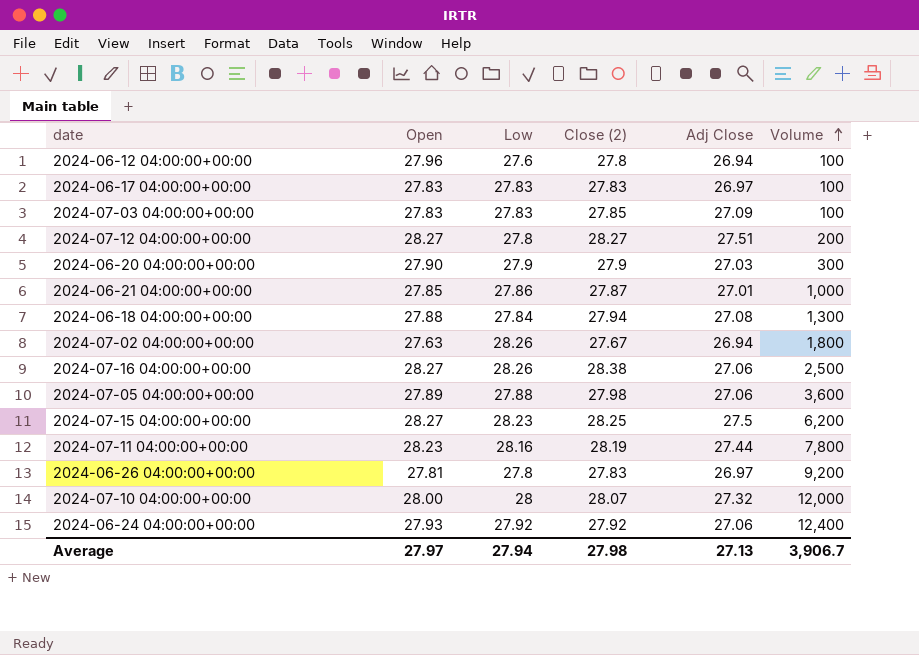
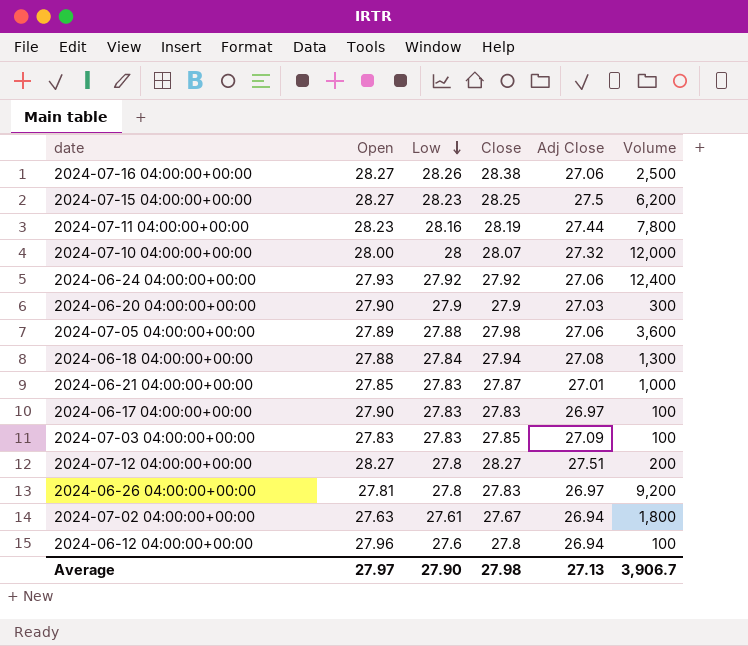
row order: Volume ascending -> Low descending
column name: Close (2) -> Close
2024-06-21 04:00:00+00:00 | Low: 27.86 -> 27.83
2024-06-17 04:00:00+00:00 | Open: 27.83 -> 27.90
2024-07-02 04:00:00+00:00 | Low: 28.26 -> 27.61
Average | Low: 27.94 -> 27.90

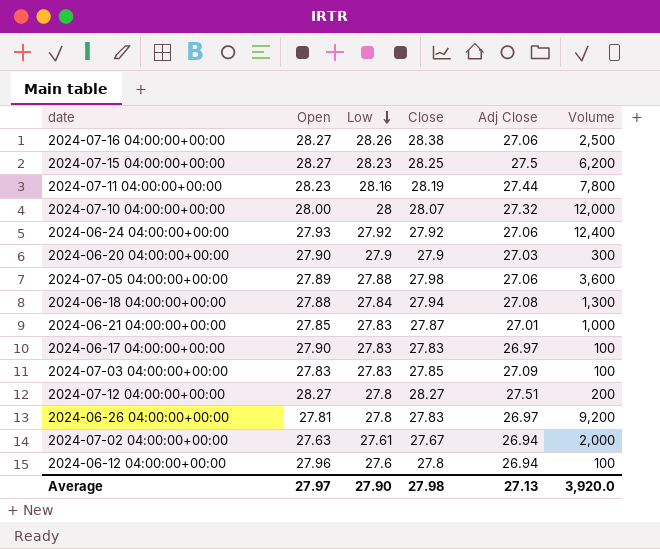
2024-07-02 04:00:00+00:00 | Volume: 1,800 -> 2,000
Average | Volume: 3,906.7 -> 3,920.0

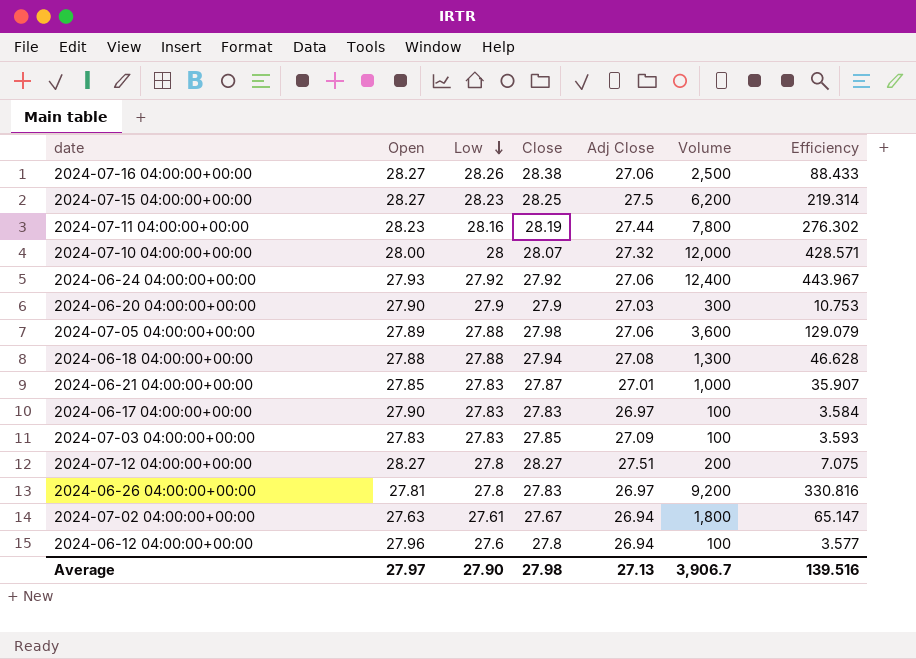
column Efficiency | formula: none -> [Volume] / [Open]
2024-06-18 04:00:00+00:00 | Low: 27.84 -> 27.88
2024-07-02 04:00:00+00:00 | Volume: 2,000 -> 1,800
Average | Volume: 3,920.0 -> 3,906.7

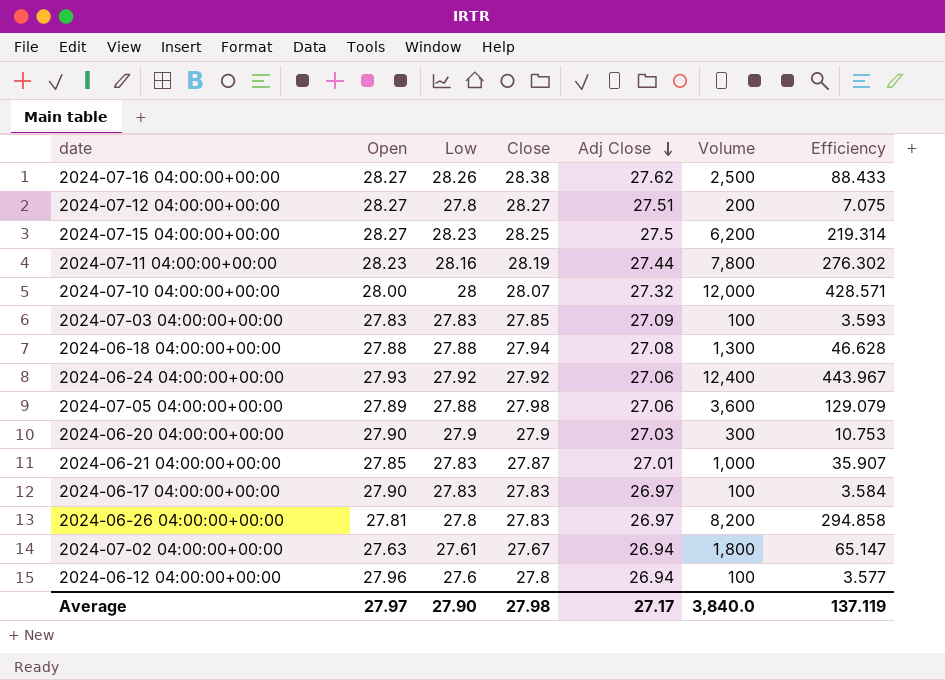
row order: Low descending -> Adj Close descending
2024-07-16 04:00:00+00:00 | Adj Close: 27.06 -> 27.62
2024-06-26 04:00:00+00:00 | Volume: 9,200 -> 8,200
2024-06-26 04:00:00+00:00 | Efficiency: 330.816 -> 294.858
Average | Adj Close: 27.13 -> 27.17
Average | Volume: 3,906.7 -> 3,840.0
Average | Efficiency: 139.516 -> 137.119

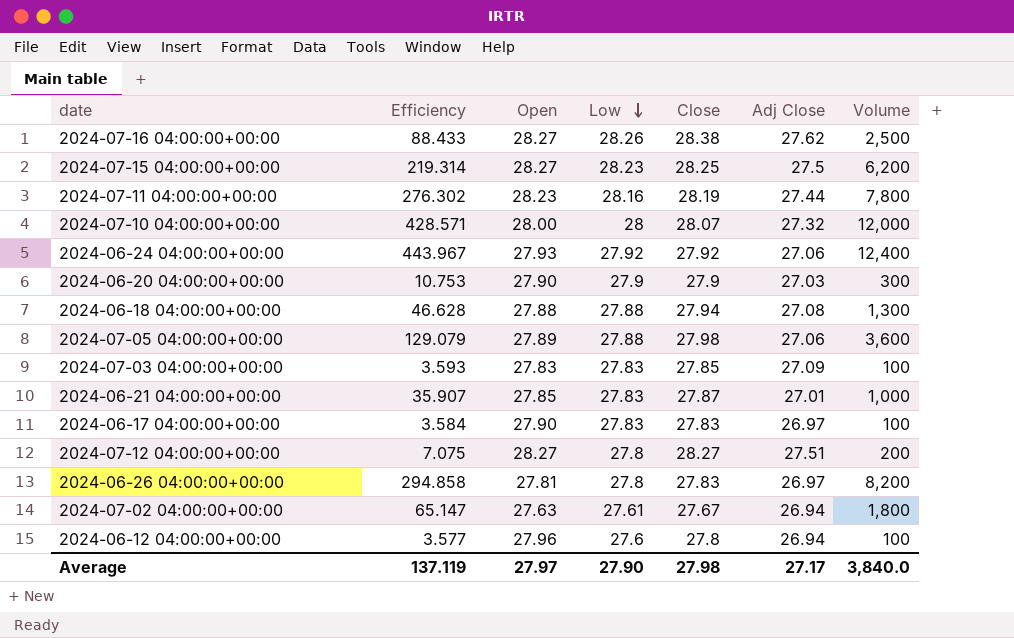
row order: Adj Close descending -> Low descending
column Efficiency | position: 7 -> 2

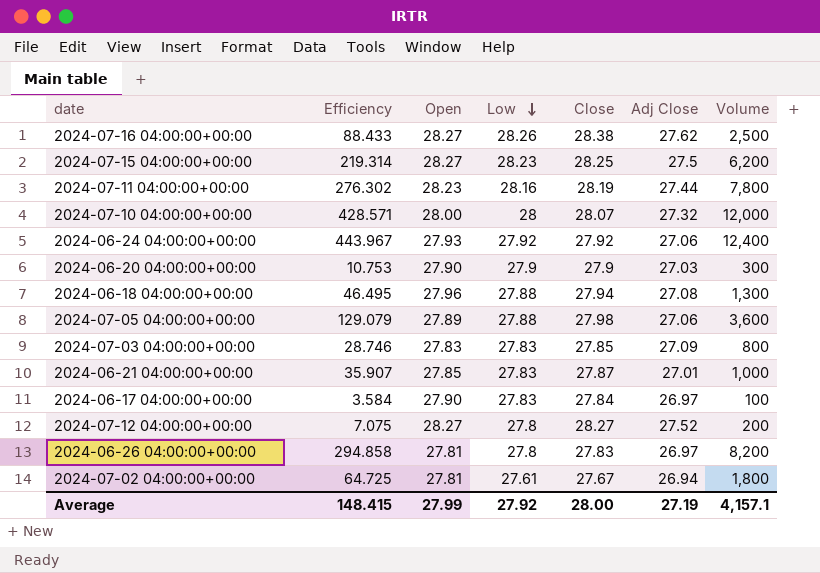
row 2024-06-12 04:00:00+00:00: 3.577 | 27.96 | 27.6 | 27.8 | 26.94 | 100 -> none
2024-06-18 04:00:00+00:00 | Efficiency: 46.628 -> 46.495
2024-06-18 04:00:00+00:00 | Open: 27.88 -> 27.96
2024-07-03 04:00:00+00:00 | Efficiency: 3.593 -> 28.746
2024-07-03 04:00:00+00:00 | Volume: 100 -> 800
2024-06-17 04:00:00+00:00 | Close: 27.83 -> 27.84
2024-07-12 04:00:00+00:00 | Adj Close: 27.51 -> 27.52
2024-07-02 04:00:00+00:00 | Efficiency: 65.147 -> 64.725
2024-07-02 04:00:00+00:00 | Open: 27.63 -> 27.81
Average | Efficiency: 137.119 -> 148.415
Average | Open: 27.97 -> 27.99
Average | Low: 27.90 -> 27.92
Average | Close: 27.98 -> 28.00
Average | Adj Close: 27.17 -> 27.19
Average | Volume: 3,840.0 -> 4,157.1

